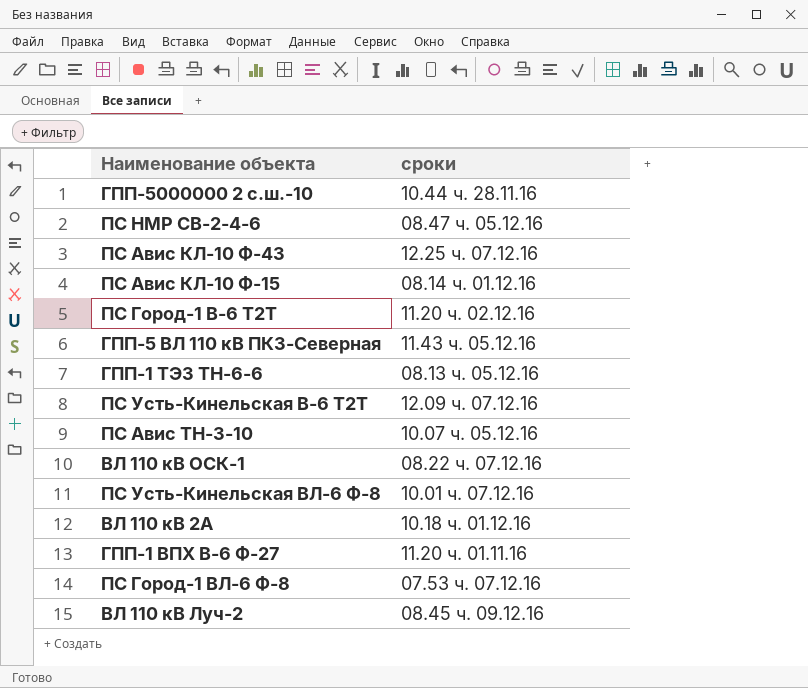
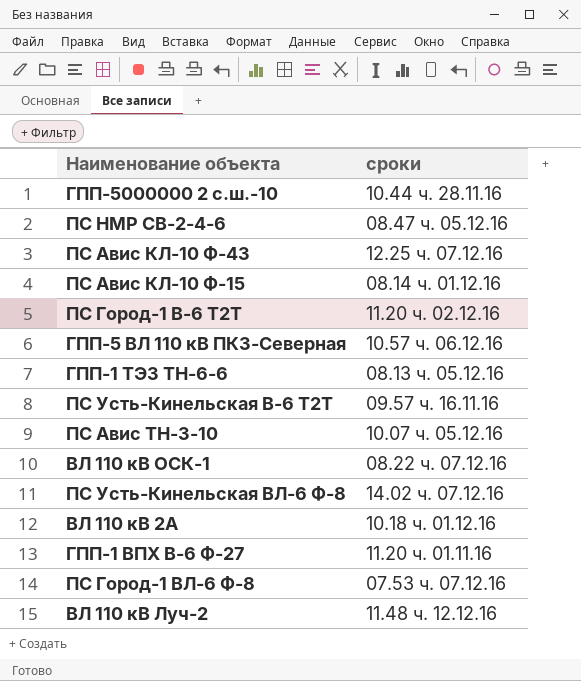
ГПП-5 ВЛ 110 кВ ПКЗ-Северная | сроки: 11.43 ч. 05.12.16 -> 10.57 ч. 06.12.16
ПС Усть-Кинельская В-6 Т2Т | сроки: 12.09 ч. 07.12.16 -> 09.57 ч. 16.11.16
ПС Усть-Кинельская ВЛ-6 Ф-8 | сроки: 10.01 ч. 07.12.16 -> 14.02 ч. 07.12.16
ВЛ 110 кВ Луч-2 | сроки: 08.45 ч. 09.12.16 -> 11.48 ч. 12.12.16

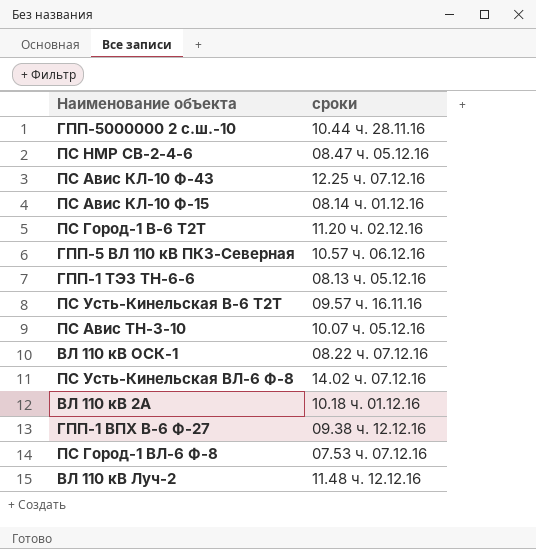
ГПП-1 ВПХ В-6 Ф-27 | сроки: 11.20 ч. 01.11.16 -> 09.38 ч. 12.12.16

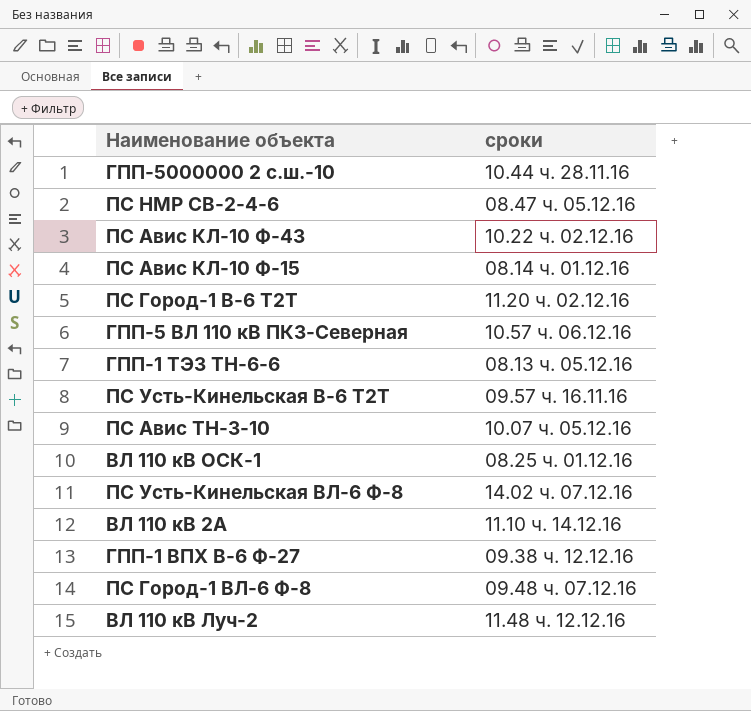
ПС Авис КЛ-10 Ф-43 | сроки: 12.25 ч. 07.12.16 -> 10.22 ч. 02.12.16
ВЛ 110 кВ ОСК-1 | сроки: 08.22 ч. 07.12.16 -> 08.25 ч. 01.12.16
ВЛ 110 кВ 2А | сроки: 10.18 ч. 01.12.16 -> 11.10 ч. 14.12.16
ПС Город-1 ВЛ-6 Ф-8 | сроки: 07.53 ч. 07.12.16 -> 09.48 ч. 07.12.16

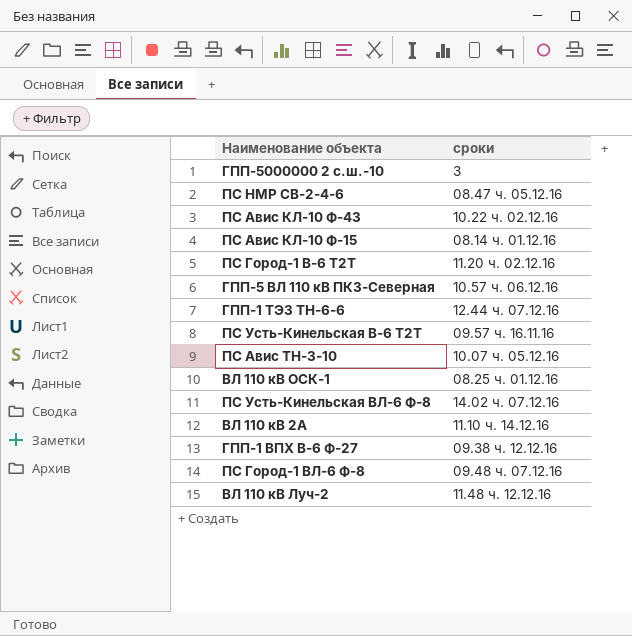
ГПП-5000000 2 с.ш.-10 | сроки: 10.44 ч. 28.11.16 -> 3
ГПП-1 ТЭЗ ТН-6-6 | сроки: 08.13 ч. 05.12.16 -> 12.44 ч. 07.12.16

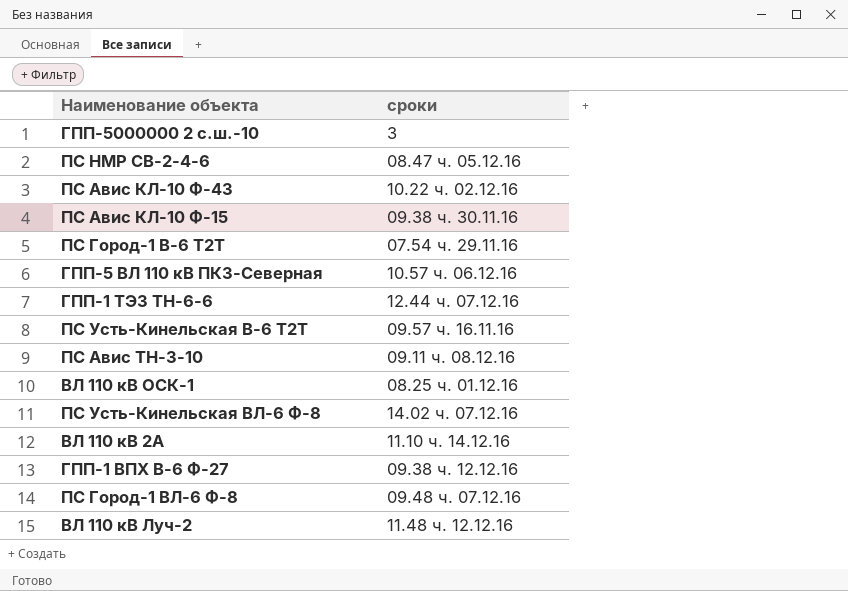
ПС Авис КЛ-10 Ф-15 | сроки: 08.14 ч. 01.12.16 -> 09.38 ч. 30.11.16
ПС Город-1 В-6 Т2Т | сроки: 11.20 ч. 02.12.16 -> 07.54 ч. 29.11.16
ПС Авис ТН-3-10 | сроки: 10.07 ч. 05.12.16 -> 09.11 ч. 08.12.16

